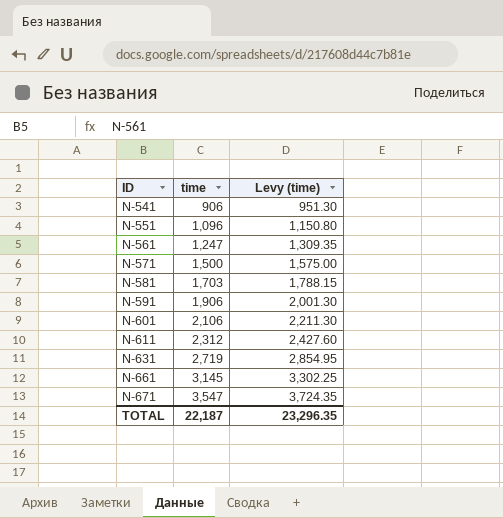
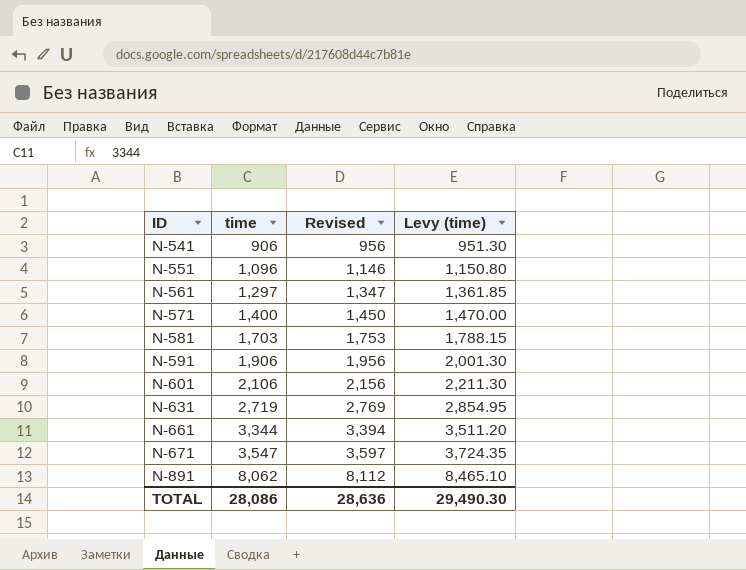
column Revised | formula: none -> [time] + 50
row N-611: 2,312 | 2,427.60 -> none
N-561 | time: 1,247 -> 1,297
N-561 | Levy (time): 1,309.35 -> 1,361.85
N-571 | time: 1,500 -> 1,400
N-571 | Levy (time): 1,575.00 -> 1,470.00
N-661 | time: 3,145 -> 3,344
N-661 | Levy (time): 3,302.25 -> 3,511.20
row N-891: none -> 8,062 | 8,112 | 8,465.10
TOTAL | time: 22,187 -> 28,086
TOTAL | Levy (time): 23,296.35 -> 29,490.30

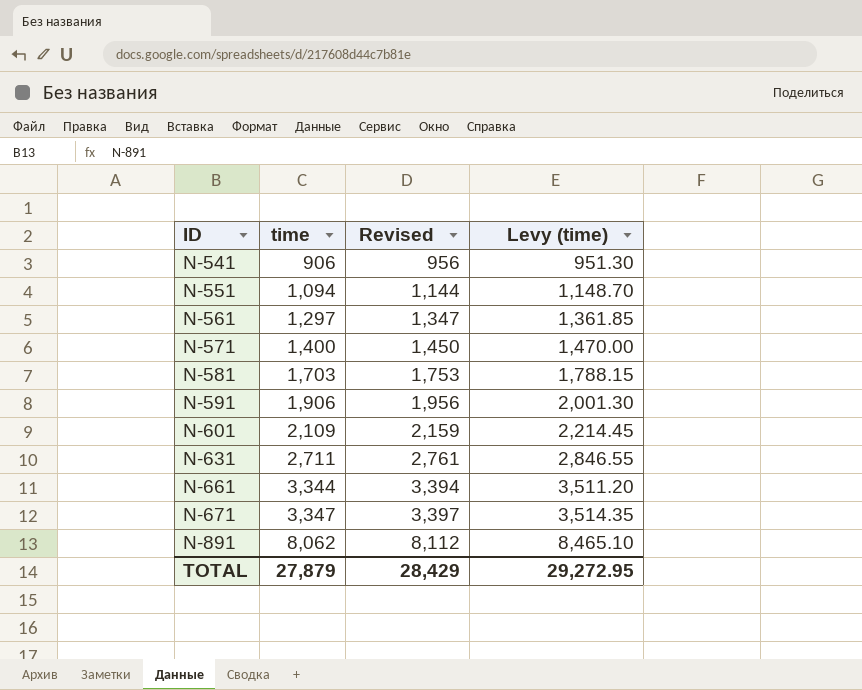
N-551 | time: 1,096 -> 1,094
N-551 | Revised: 1,146 -> 1,144
N-551 | Levy (time): 1,150.80 -> 1,148.70
N-601 | time: 2,106 -> 2,109
N-601 | Revised: 2,156 -> 2,159
N-601 | Levy (time): 2,211.30 -> 2,214.45
N-631 | time: 2,719 -> 2,711
N-631 | Revised: 2,769 -> 2,761
N-631 | Levy (time): 2,854.95 -> 2,846.55
N-671 | time: 3,547 -> 3,347
N-671 | Revised: 3,597 -> 3,397
N-671 | Levy (time): 3,724.35 -> 3,514.35
TOTAL | time: 28,086 -> 27,879
TOTAL | Revised: 28,636 -> 28,429
TOTAL | Levy (time): 29,490.30 -> 29,272.95

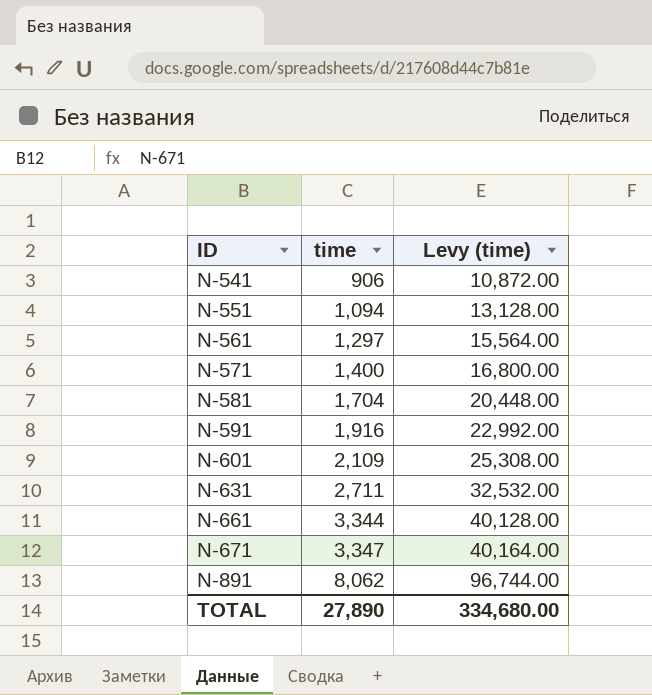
column Revised | formula: [time] + 50 -> none
column Levy (time) | formula: [time] * 1.05 -> [time] * 12
N-581 | time: 1,703 -> 1,704
N-591 | time: 1,906 -> 1,916
TOTAL | time: 27,879 -> 27,890
TOTAL | Levy (time): 29,272.95 -> 334,680.00

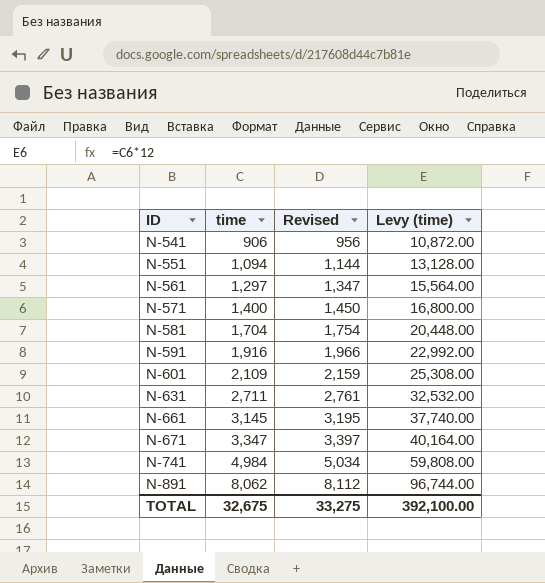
column Revised | formula: none -> [time] + 50
N-661 | time: 3,344 -> 3,145
N-661 | Levy (time): 40,128.00 -> 37,740.00
row N-741: none -> 4,984 | 5,034 | 59,808.00
TOTAL | time: 27,890 -> 32,675
TOTAL | Levy (time): 334,680.00 -> 392,100.00

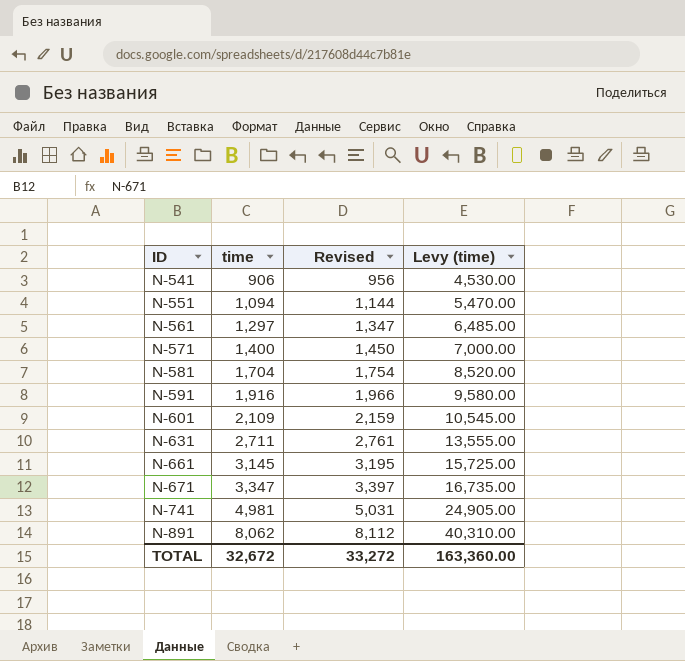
column Levy (time) | formula: [time] * 12 -> [time] * 5
N-741 | time: 4,984 -> 4,981
N-741 | Revised: 5,034 -> 5,031
TOTAL | time: 32,675 -> 32,672
TOTAL | Revised: 33,275 -> 33,272
TOTAL | Levy (time): 392,100.00 -> 163,360.00

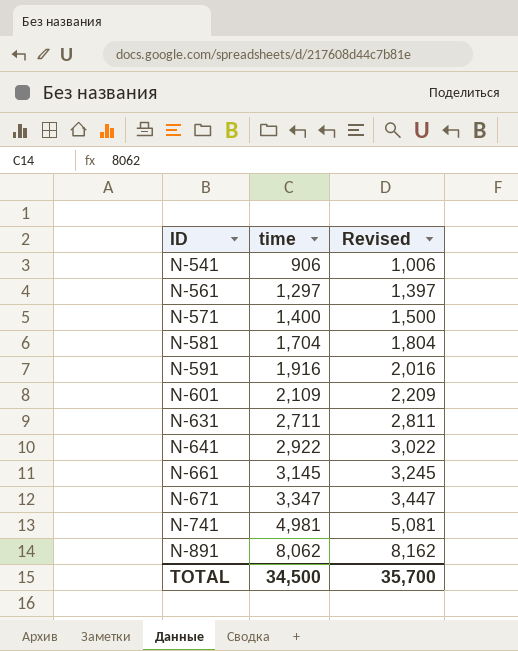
column Levy (time) | formula: [time] * 5 -> none
column Revised | formula: [time] + 50 -> [time] + 100
row N-551: 1,094 | 1,144 | 5,470.00 -> none
row N-641: none -> 2,922 | 3,022
TOTAL | time: 32,672 -> 34,500
TOTAL | Revised: 33,272 -> 35,700

